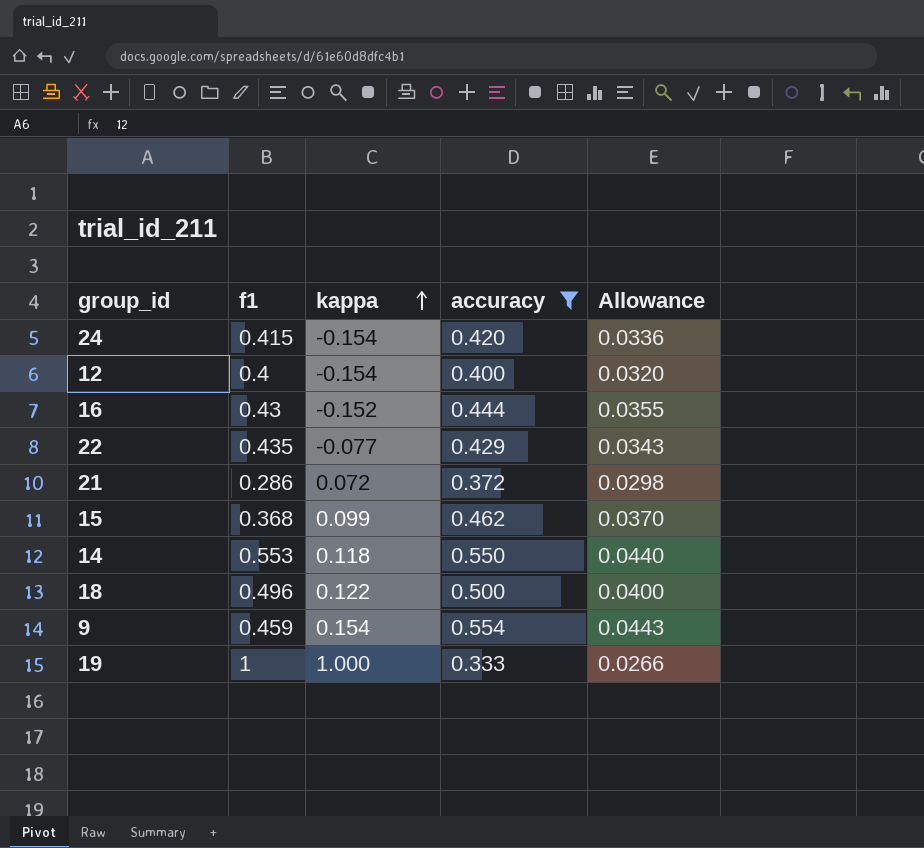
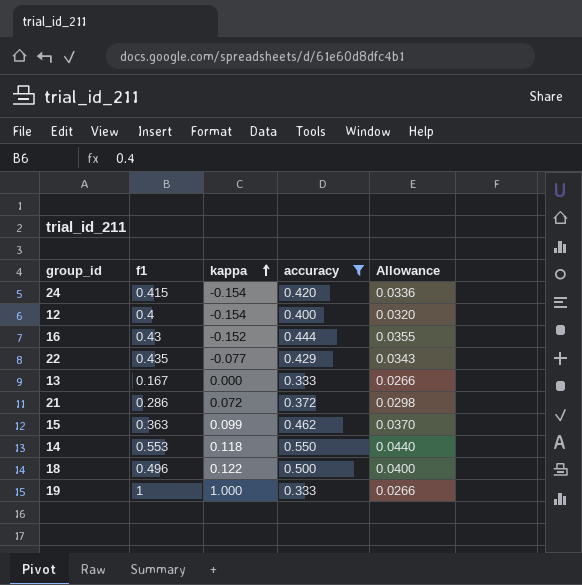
row 9: 0.459 | 0.154 | 0.554 | 0.0443 -> none
row 13: none -> 0.167 | 0.000 | 0.333 | 0.0266
15 | f1: 0.368 -> 0.363

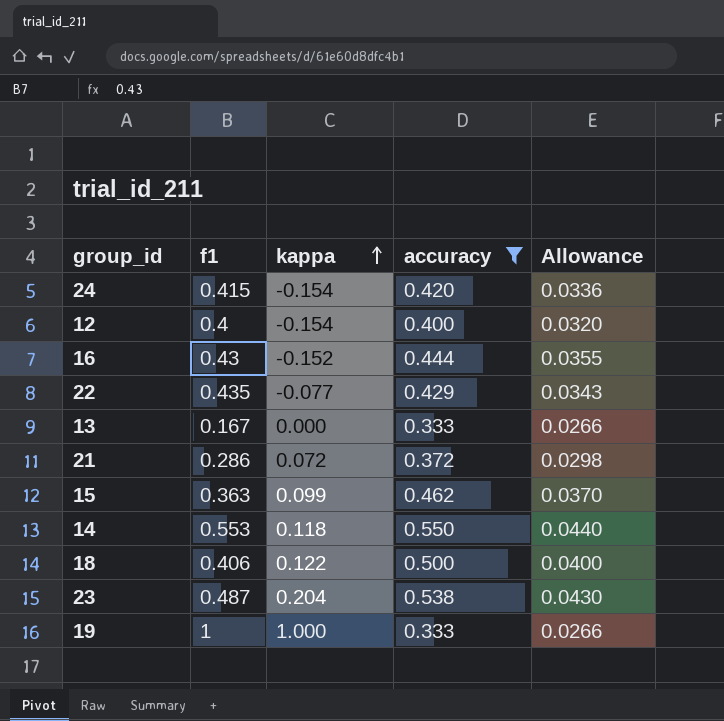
18 | f1: 0.496 -> 0.406
row 23: none -> 0.487 | 0.204 | 0.538 | 0.0430

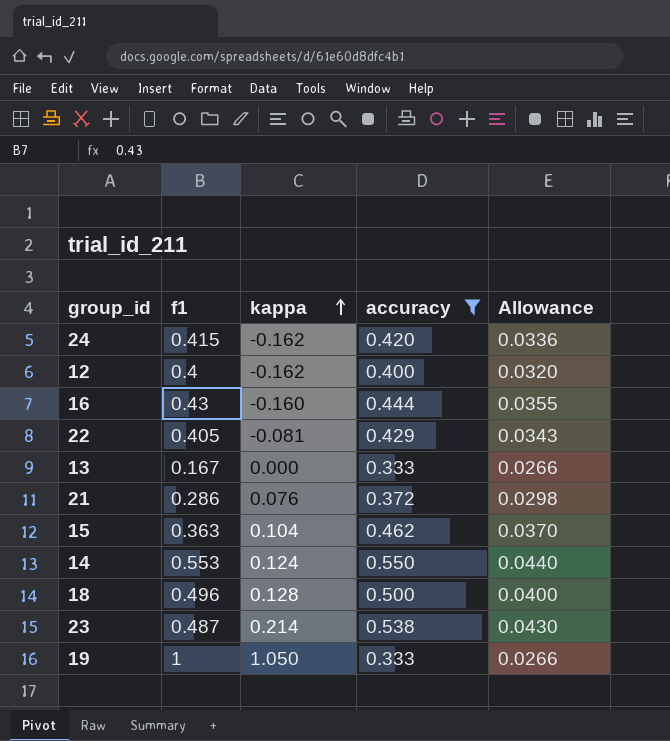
24 | kappa: -0.154 -> -0.162
12 | kappa: -0.154 -> -0.162
16 | kappa: -0.152 -> -0.160
22 | f1: 0.435 -> 0.405
22 | kappa: -0.077 -> -0.081
21 | kappa: 0.072 -> 0.076
15 | kappa: 0.099 -> 0.104
14 | kappa: 0.118 -> 0.124
18 | f1: 0.406 -> 0.496
18 | kappa: 0.122 -> 0.128
23 | kappa: 0.204 -> 0.214
19 | kappa: 1.000 -> 1.050

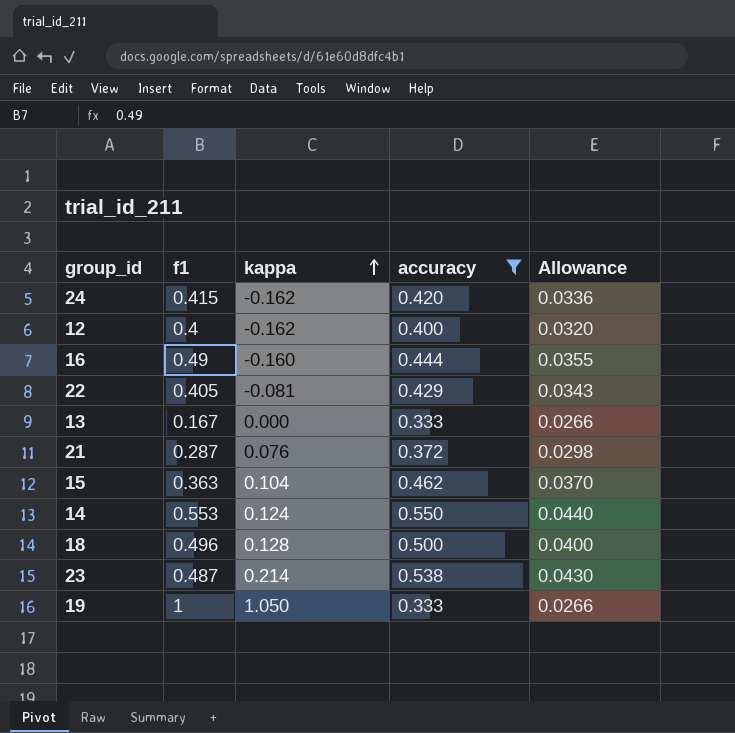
16 | f1: 0.43 -> 0.49
21 | f1: 0.286 -> 0.287

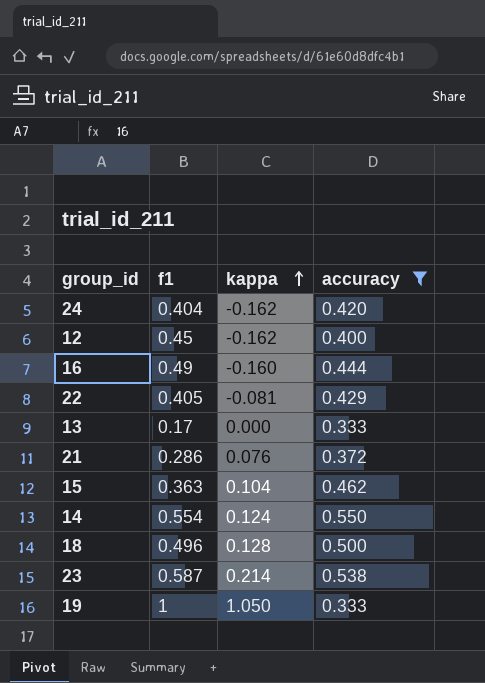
column Allowance | formula: [accuracy] * 0.08 -> none
24 | f1: 0.415 -> 0.404
12 | f1: 0.4 -> 0.45
13 | f1: 0.167 -> 0.17
21 | f1: 0.287 -> 0.286
14 | f1: 0.553 -> 0.554
23 | f1: 0.487 -> 0.587

